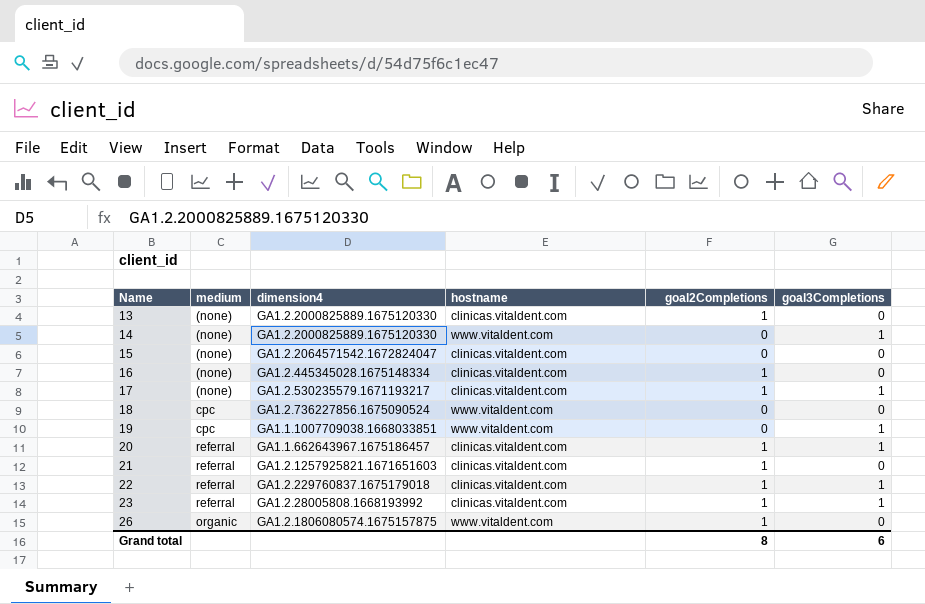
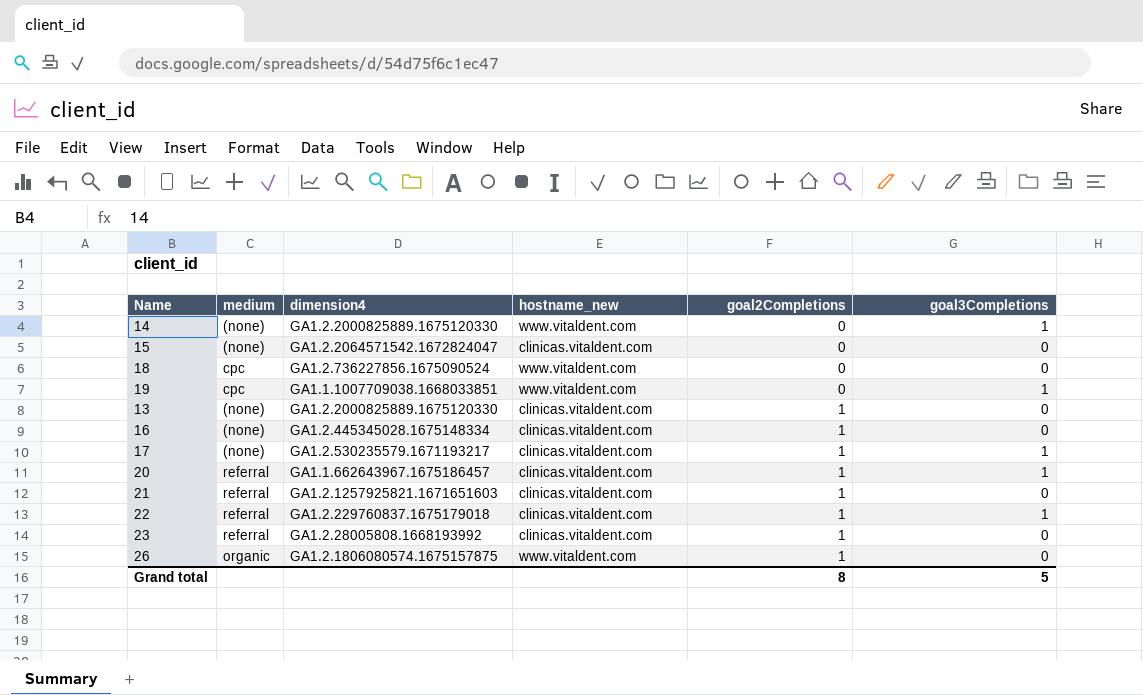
row order: Name ascending -> goal2Completions ascending
column name: hostname -> hostname_new
23 | goal3Completions: 1 -> 0
Grand total | goal3Completions: 6 -> 5

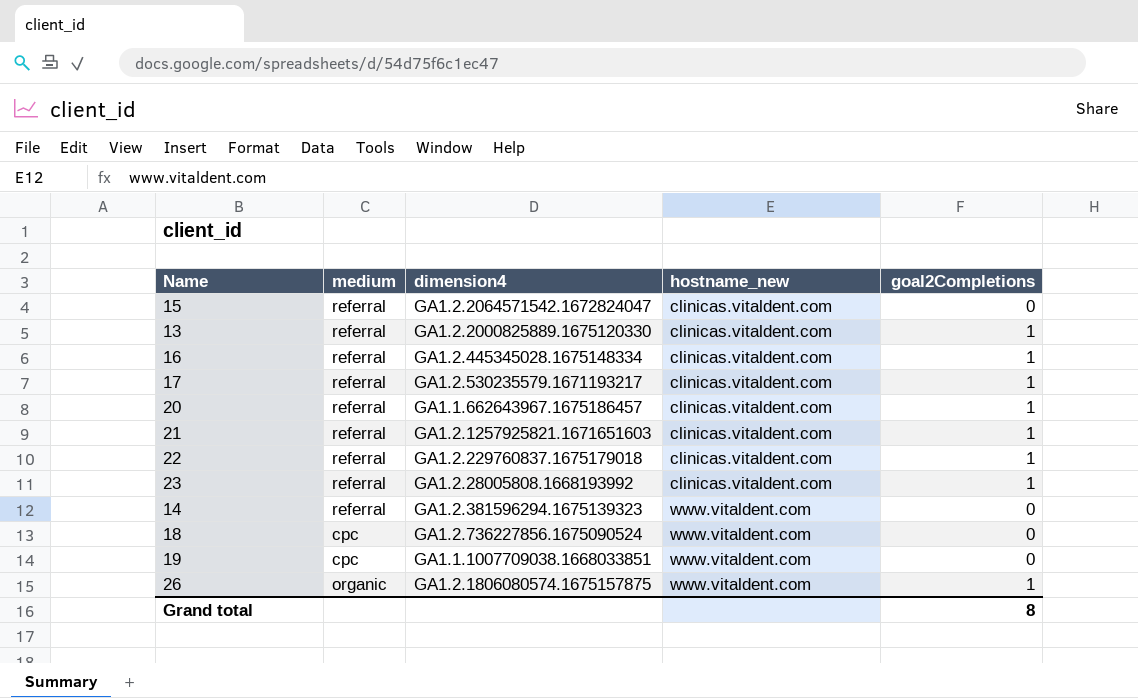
row order: goal2Completions ascending -> hostname_new ascending
column goal3Completions | position: 6 -> none
15 | medium: (none) -> referral
13 | medium: (none) -> referral
16 | medium: (none) -> referral
17 | medium: (none) -> referral
14 | medium: (none) -> referral
14 | dimension4: GA1.2.2000825889.1675120330 -> GA1.2.381596294.1675139323

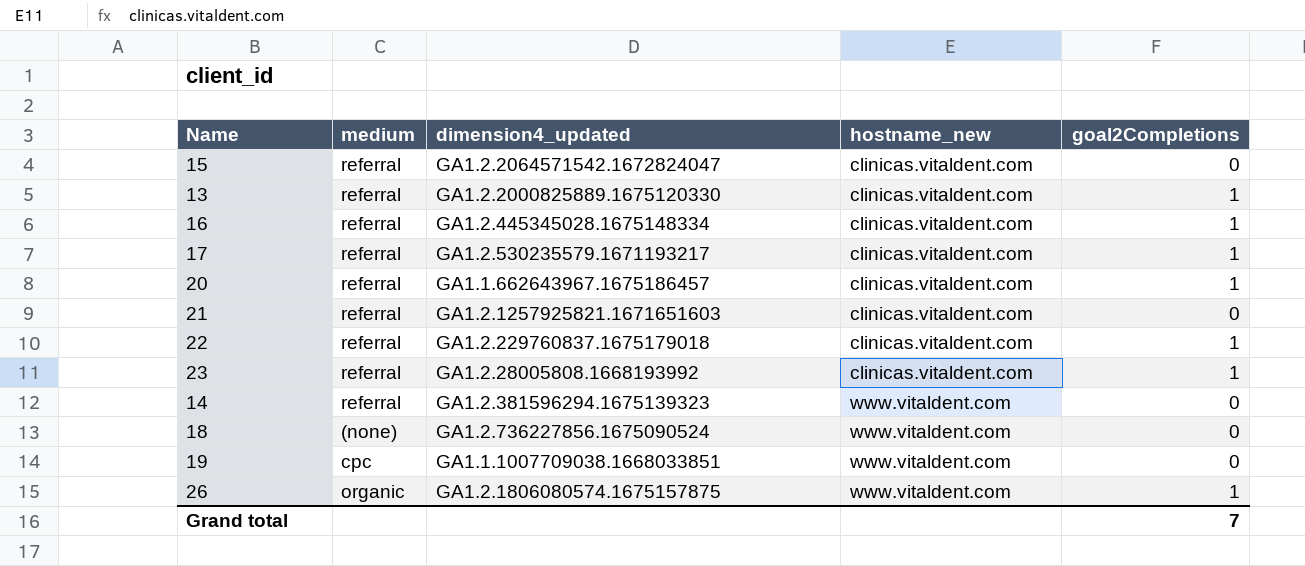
column name: dimension4 -> dimension4_updated
21 | goal2Completions: 1 -> 0
18 | medium: cpc -> (none)
Grand total | goal2Completions: 8 -> 7

